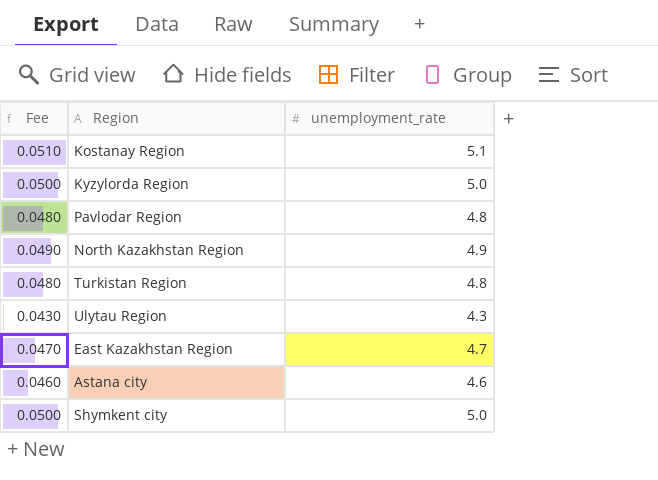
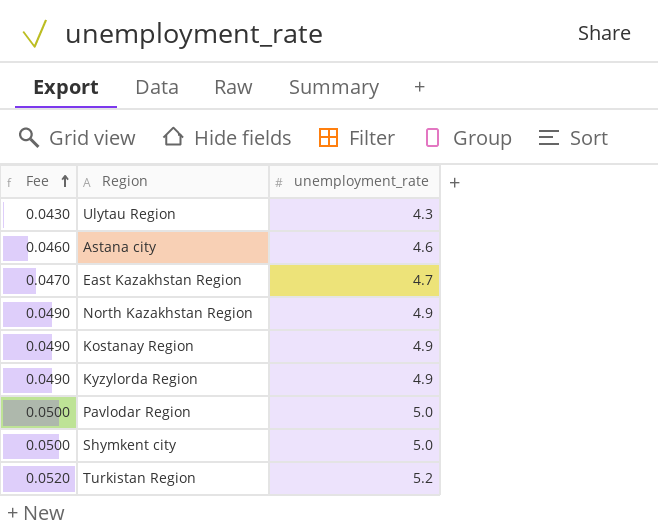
row order: none -> Fee ascending
Kostanay Region | Fee: 0.0510 -> 0.0490
Kostanay Region | unemployment_rate: 5.1 -> 4.9
Kyzylorda Region | Fee: 0.0500 -> 0.0490
Kyzylorda Region | unemployment_rate: 5.0 -> 4.9
Pavlodar Region | Fee: 0.0480 -> 0.0500
Pavlodar Region | unemployment_rate: 4.8 -> 5.0
Turkistan Region | Fee: 0.0480 -> 0.0520
Turkistan Region | unemployment_rate: 4.8 -> 5.2

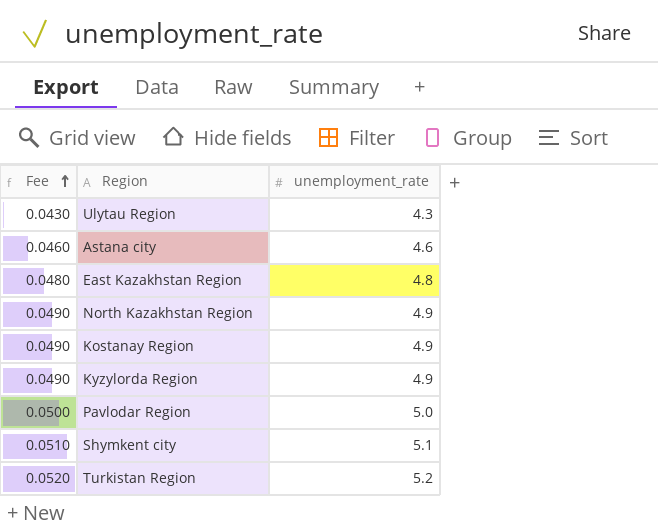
East Kazakhstan Region | Fee: 0.0470 -> 0.0480
East Kazakhstan Region | unemployment_rate: 4.7 -> 4.8
Shymkent city | Fee: 0.0500 -> 0.0510
Shymkent city | unemployment_rate: 5.0 -> 5.1

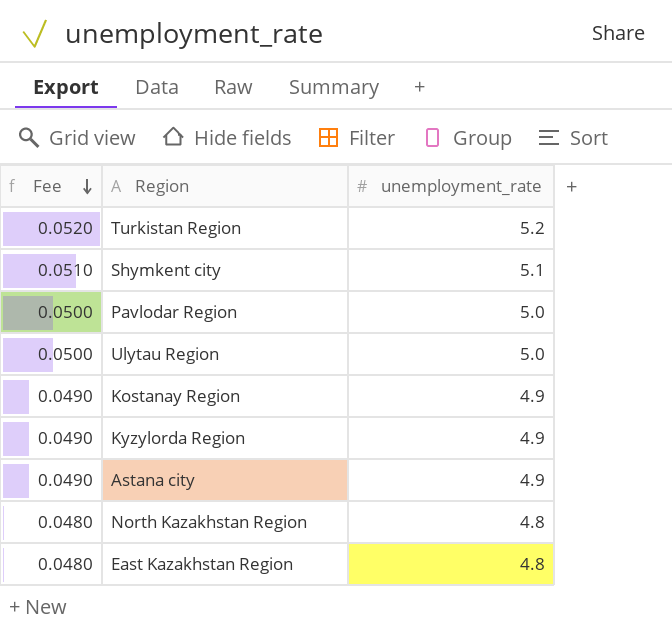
row order: Fee ascending -> Fee descending
Ulytau Region | Fee: 0.0430 -> 0.0500
Ulytau Region | unemployment_rate: 4.3 -> 5.0
Astana city | Fee: 0.0460 -> 0.0490
Astana city | unemployment_rate: 4.6 -> 4.9
North Kazakhstan Region | Fee: 0.0490 -> 0.0480
North Kazakhstan Region | unemployment_rate: 4.9 -> 4.8

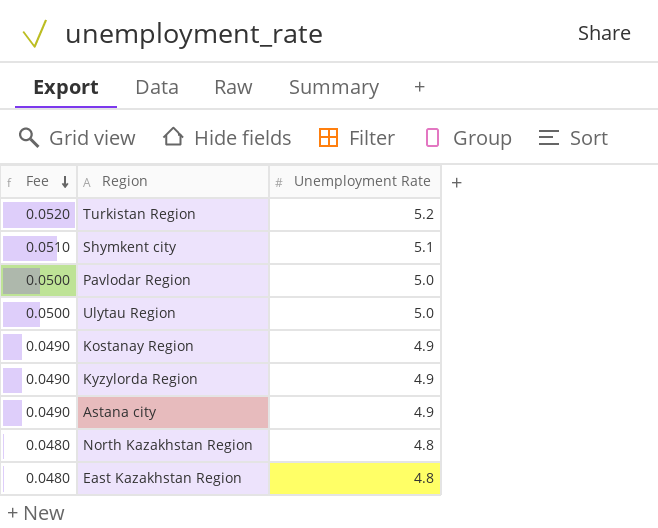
column name: unemployment_rate -> Unemployment Rate

